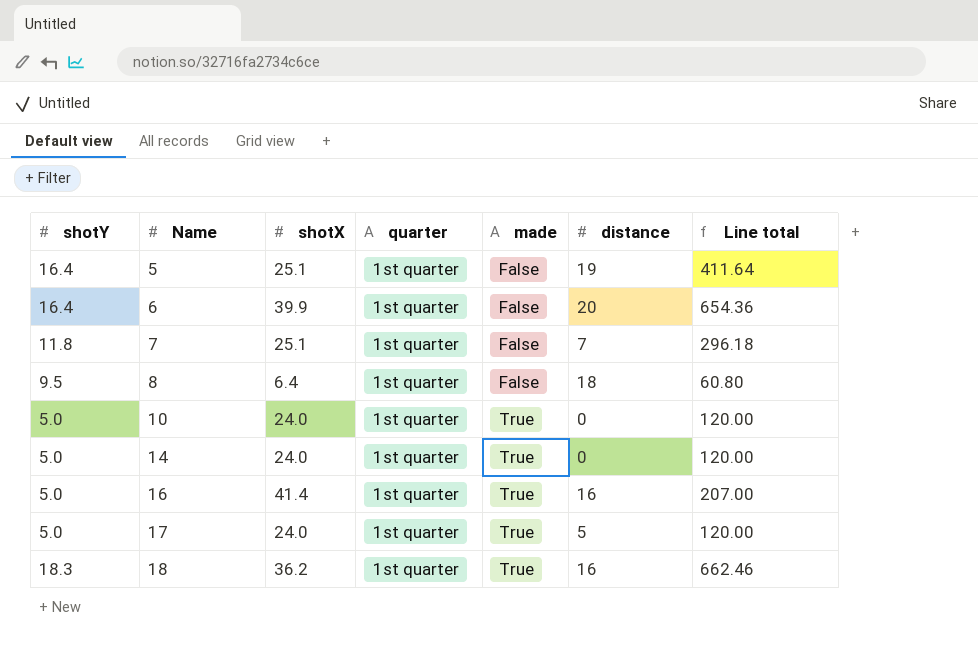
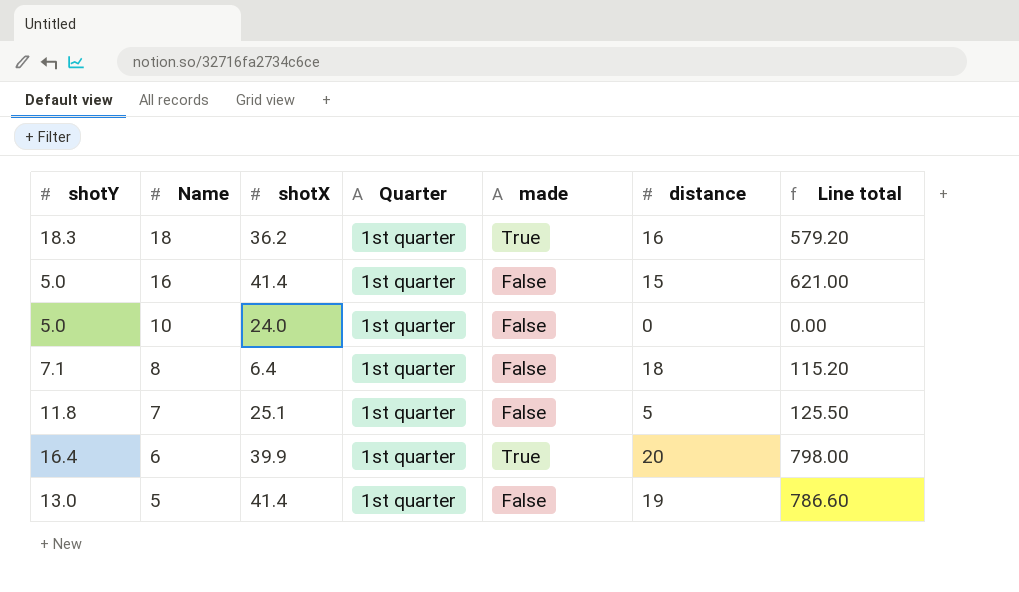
row order: Name ascending -> Name descending
column name: quarter -> Quarter
column Line total | formula: [shotY] * [shotX] -> [shotX] * [distance]
row 14: 5.0 | 24.0 | 1st quarter | True | 0 | 120.00 -> none
row 17: 5.0 | 24.0 | 1st quarter | True | 5 | 120.00 -> none
16 | made: True -> False
16 | distance: 16 -> 15
10 | made: True -> False
8 | shotY: 9.5 -> 7.1
7 | distance: 7 -> 5
6 | made: False -> True
5 | shotY: 16.4 -> 13.0
5 | shotX: 25.1 -> 41.4

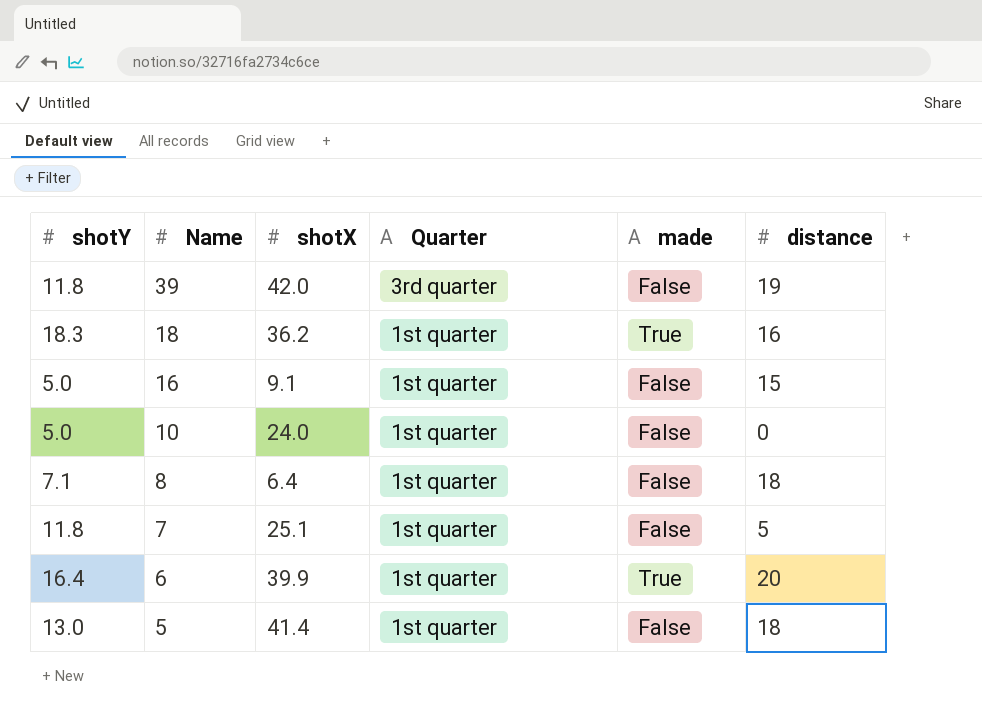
column Line total | formula: [shotX] * [distance] -> none
row 39: none -> 11.8 | 42.0 | 3rd quarter | False | 19
16 | shotX: 41.4 -> 9.1
5 | distance: 19 -> 18

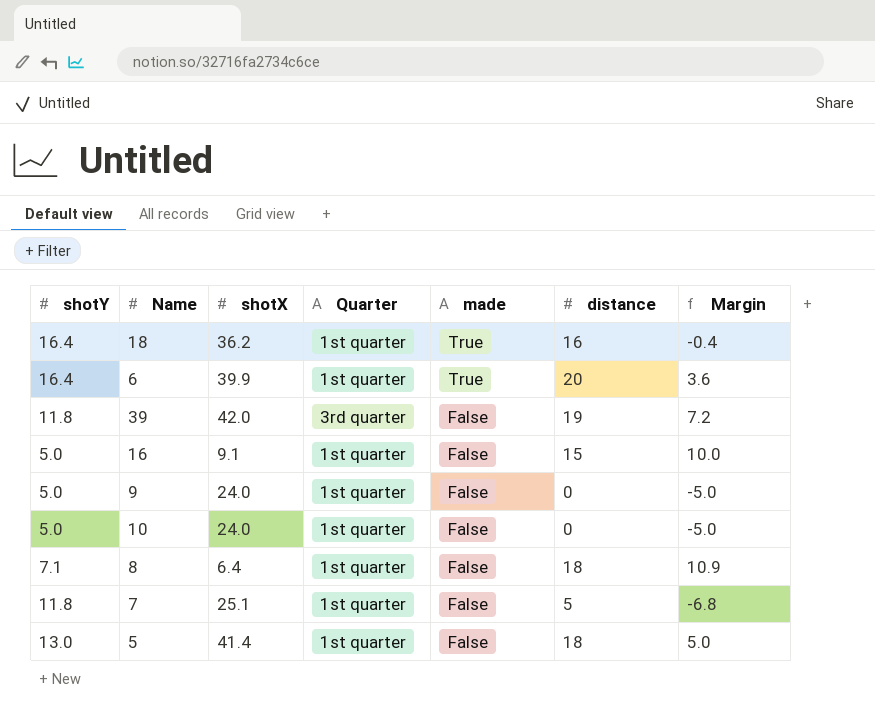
row order: Name descending -> made descending
column Margin | formula: none -> [distance] - [shotY]
18 | shotY: 18.3 -> 16.4
row 9: none -> 5.0 | 24.0 | 1st quarter | False | 0 | -5.0

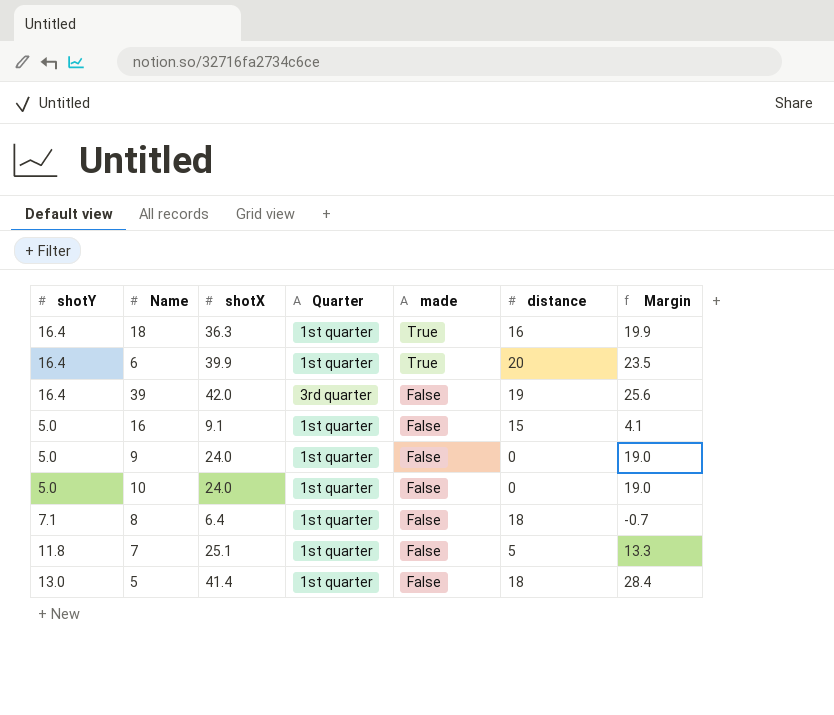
column Margin | formula: [distance] - [shotY] -> [shotX] - [shotY]
18 | shotX: 36.2 -> 36.3
39 | shotY: 11.8 -> 16.4

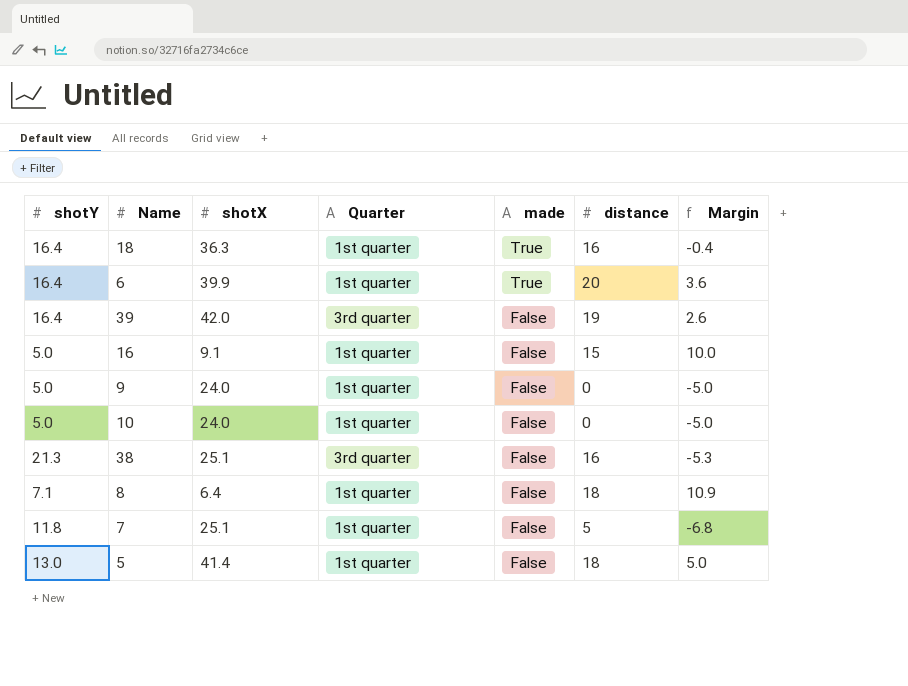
column Margin | formula: [shotX] - [shotY] -> [distance] - [shotY]
row 38: none -> 21.3 | 25.1 | 3rd quarter | False | 16 | -5.3

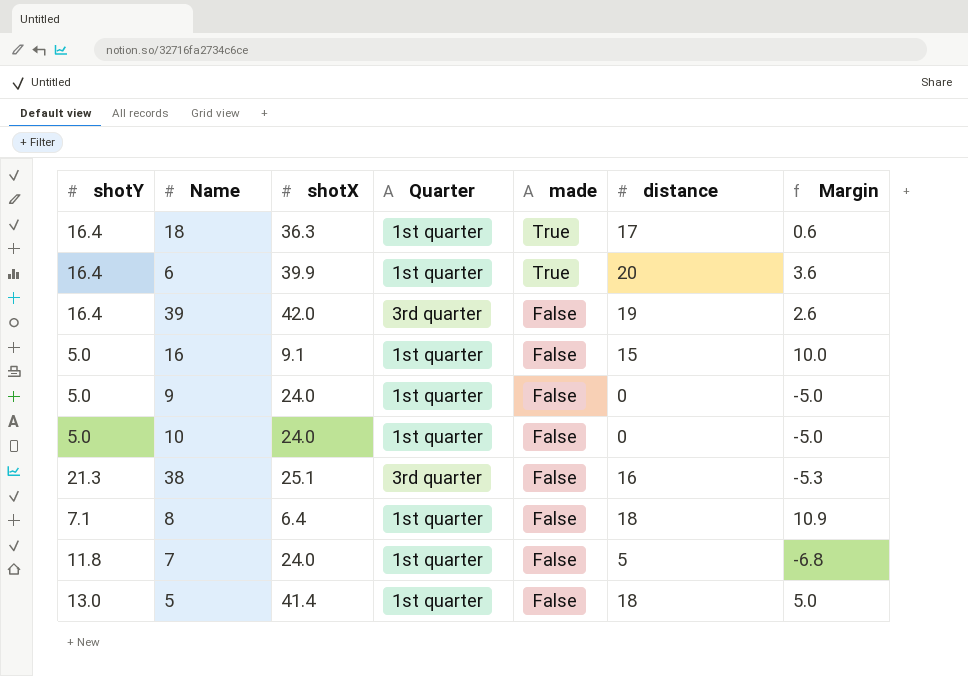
18 | distance: 16 -> 17
18 | Margin: -0.4 -> 0.6
7 | shotX: 25.1 -> 24.0

